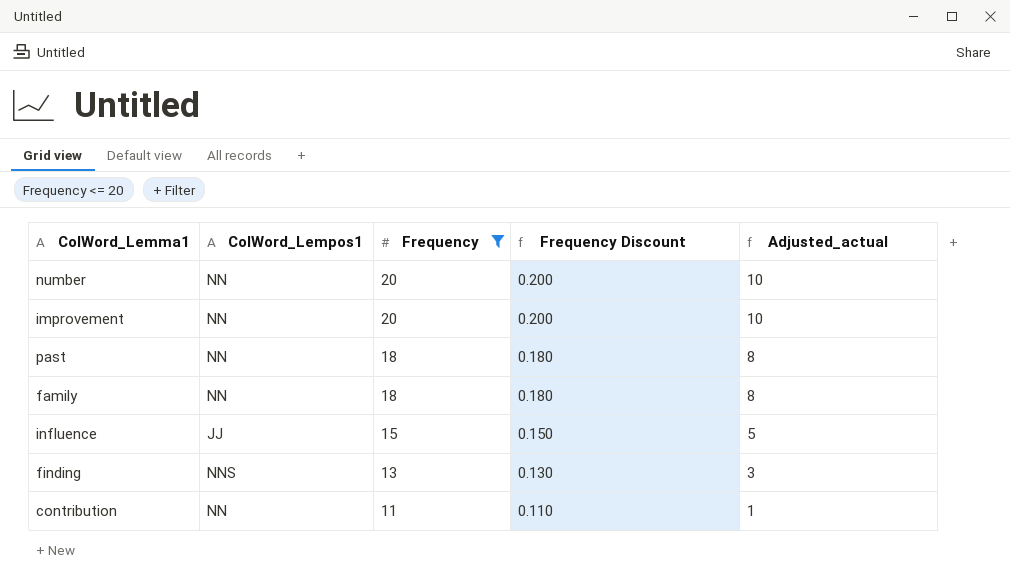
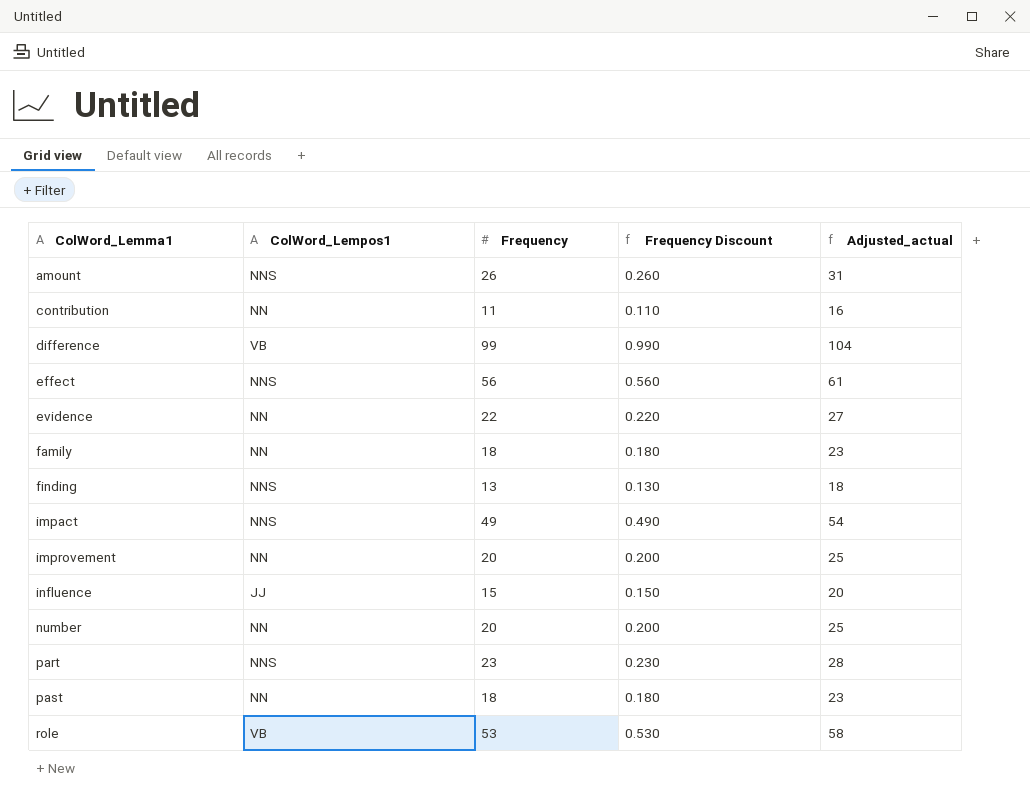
filter: Frequency <= 20 -> none
row order: Frequency descending -> ColWord_Lemma1 ascending
column Adjusted_actual | formula: [Frequency] - 10 -> [Frequency] + 5

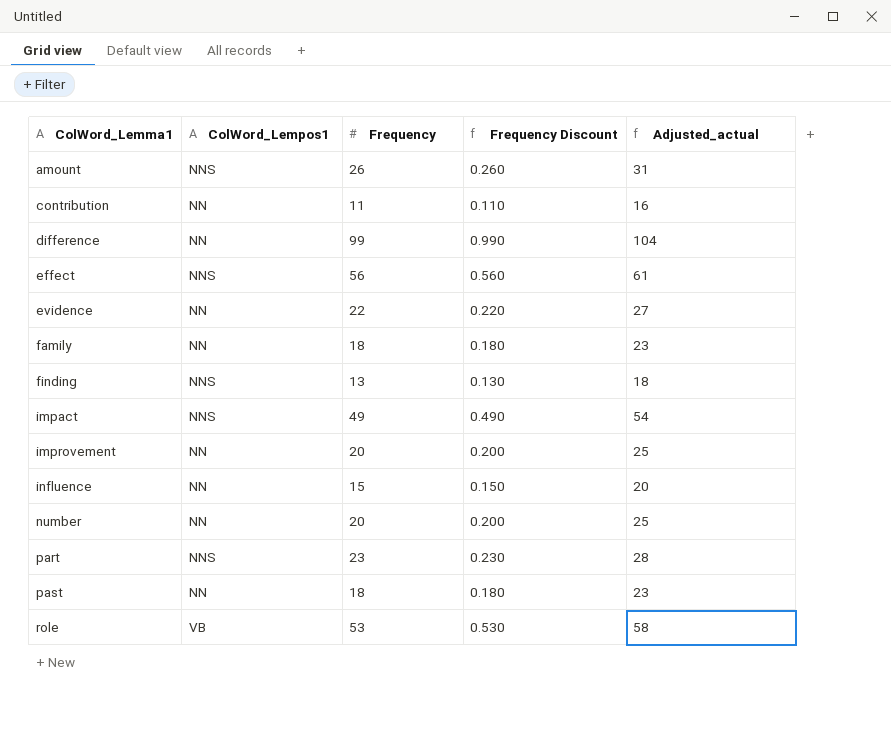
difference | ColWord_Lempos1: VB -> NN
influence | ColWord_Lempos1: JJ -> NN

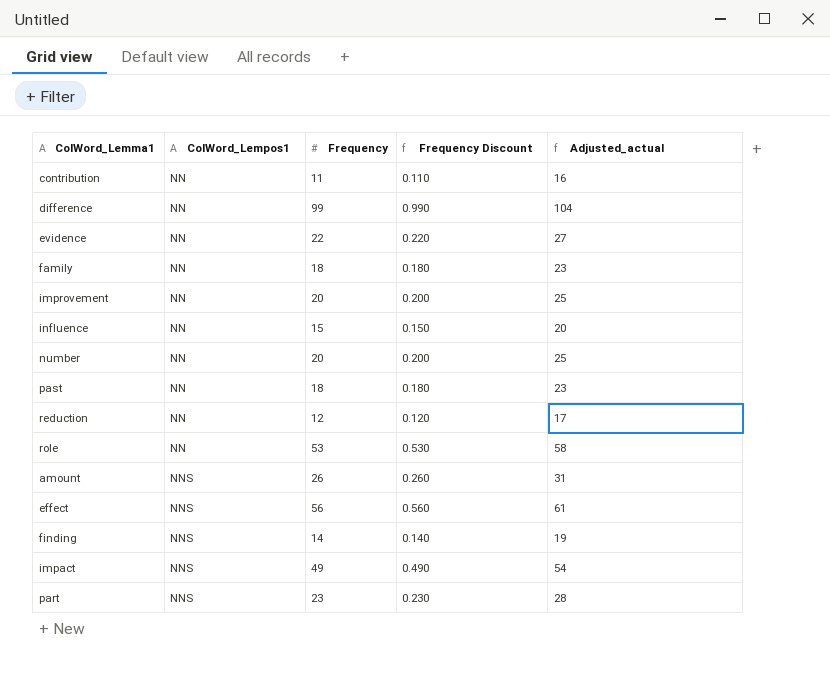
row order: ColWord_Lemma1 ascending -> ColWord_Lempos1 ascending
row reduction: none -> NN | 12 | 0.120 | 17
role | ColWord_Lempos1: VB -> NN
finding | Frequency: 13 -> 14
finding | Frequency Discount: 0.130 -> 0.140
finding | Adjusted_actual: 18 -> 19

